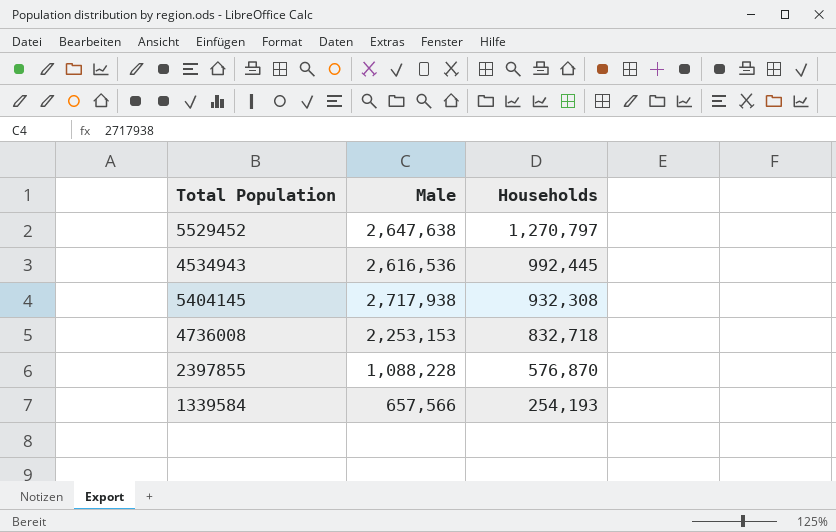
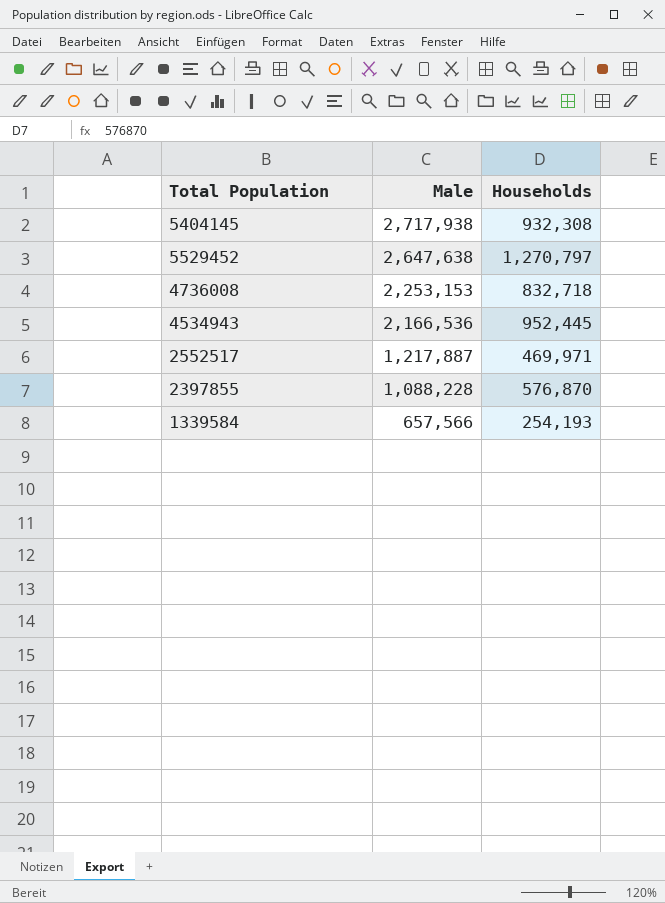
row order: Households descending -> Male descending
4534943 | Male: 2,616,536 -> 2,166,536
4534943 | Households: 992,445 -> 952,445
row 2552517: none -> 1,217,887 | 469,971

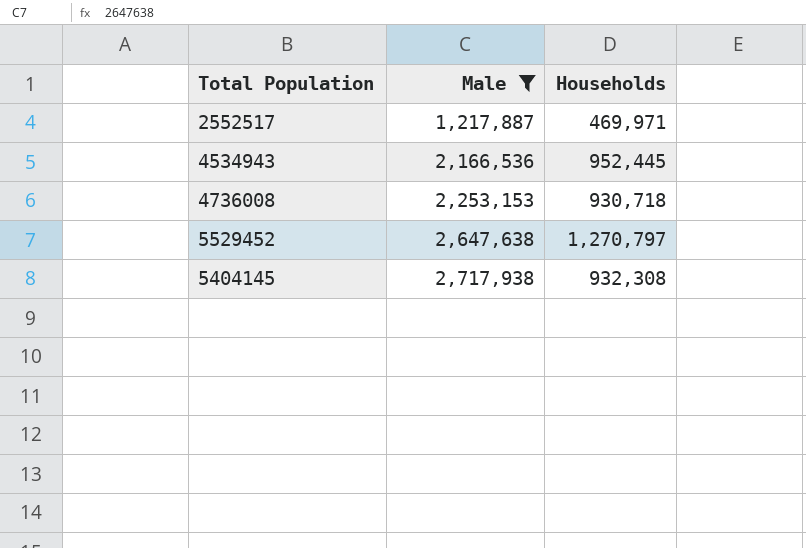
filter: none -> Male >= 1,217,887
row order: Male descending -> Male ascending
4736008 | Households: 832,718 -> 930,718

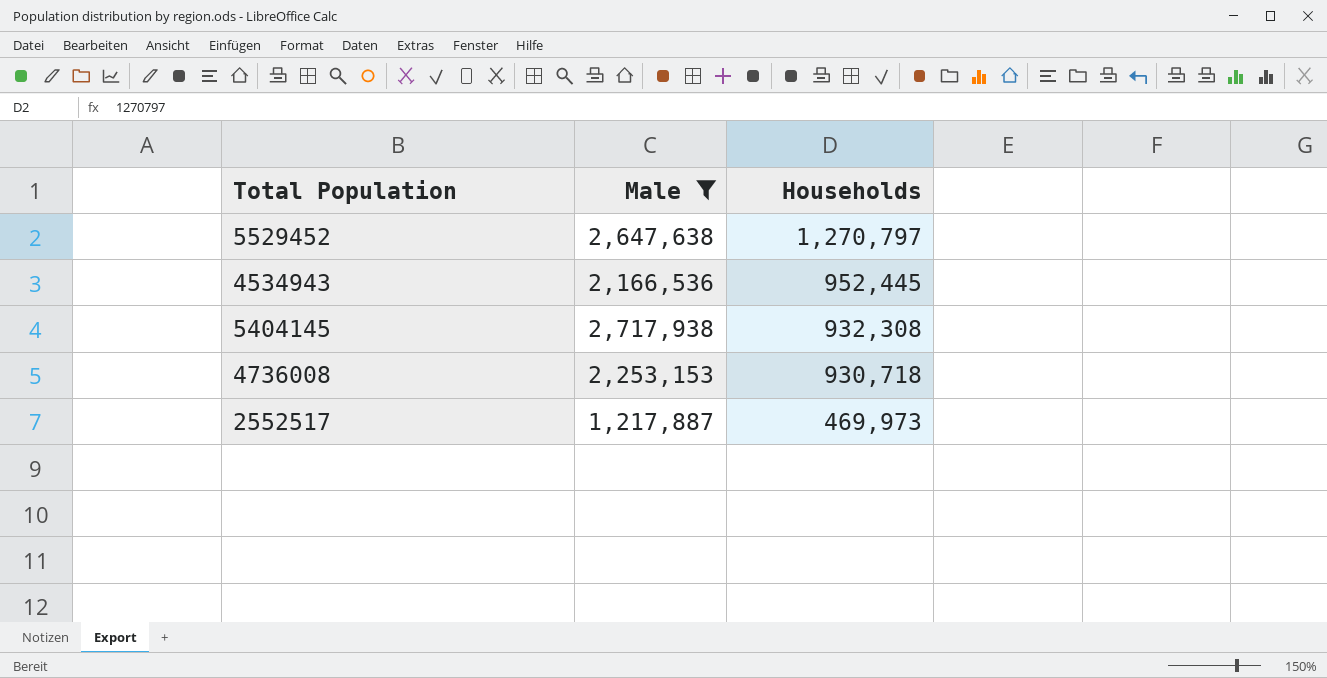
row order: Male ascending -> Households descending
2552517 | Households: 469,971 -> 469,973

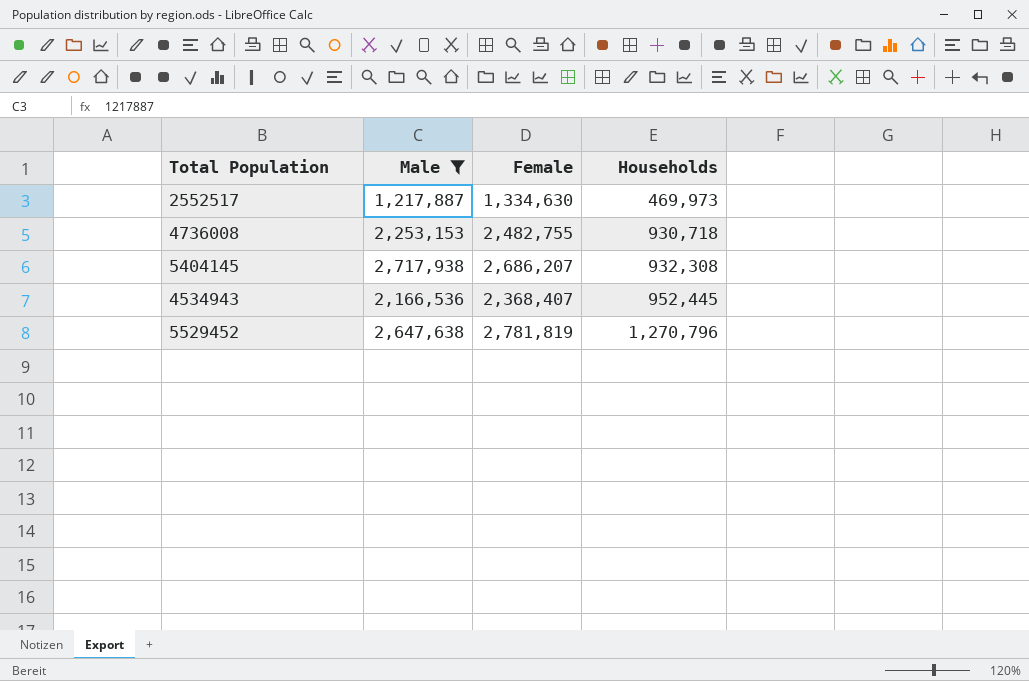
row order: Households descending -> Households ascending
column Female | position: none -> 3
5529452 | Households: 1,270,797 -> 1,270,796

